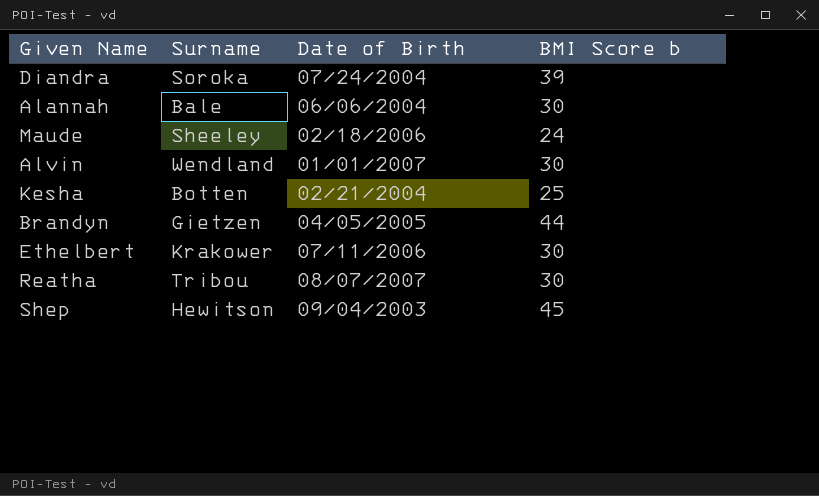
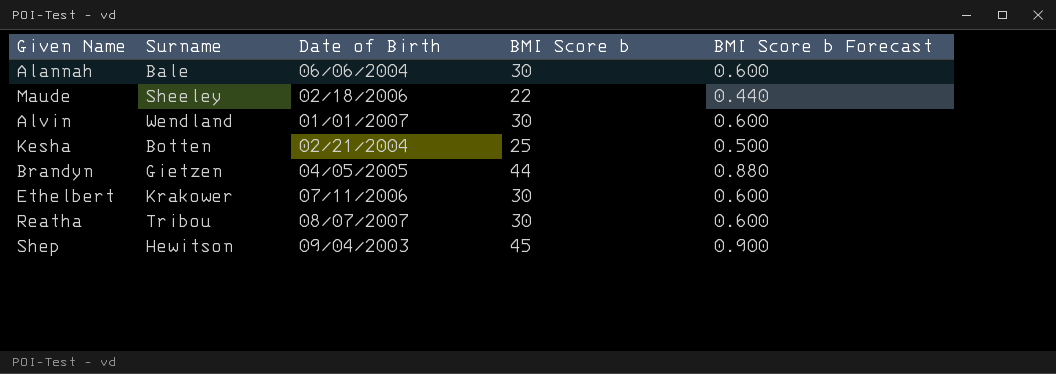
column BMI Score b Forecast | formula: none -> [BMI Score b] * 0.02
row Diandra: Soroka | 07/24/2004 | 39 -> none
Maude | BMI Score b: 24 -> 22

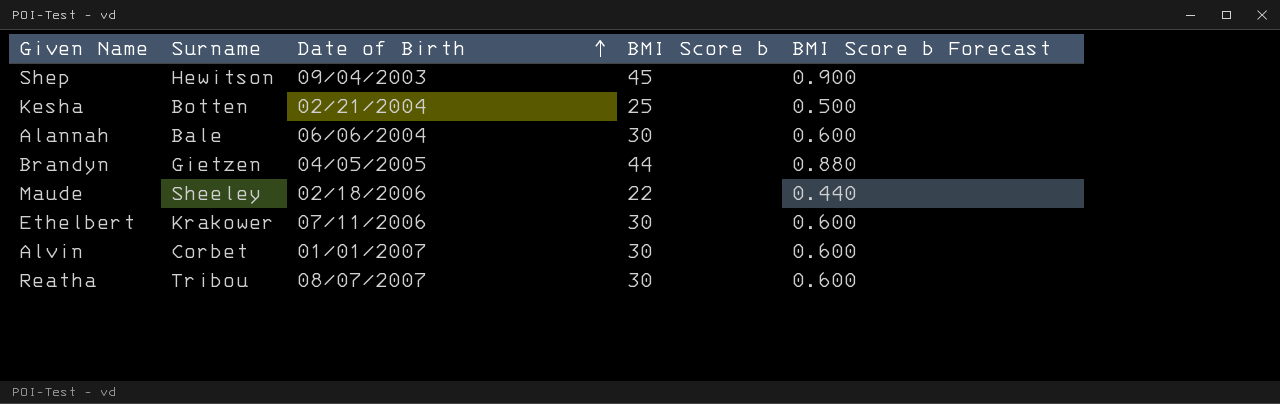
row order: none -> Date of Birth ascending
Alvin | Surname: Wendland -> Corbet

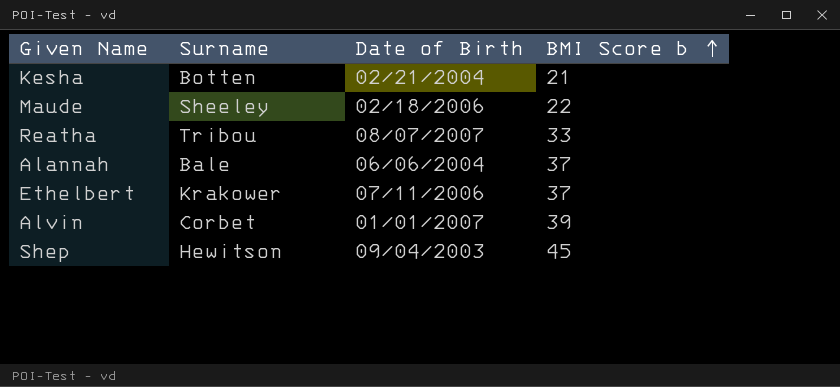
row order: Date of Birth ascending -> BMI Score b ascending
column BMI Score b Forecast | formula: [BMI Score b] * 0.02 -> none
row Brandyn: Gietzen | 04/05/2005 | 44 | 0.880 -> none
Kesha | BMI Score b: 25 -> 21
Reatha | BMI Score b: 30 -> 33
Alannah | BMI Score b: 30 -> 37
Ethelbert | BMI Score b: 30 -> 37
Alvin | BMI Score b: 30 -> 39

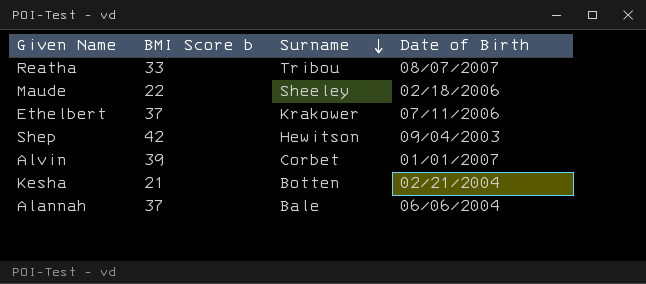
row order: BMI Score b ascending -> Surname descending
column BMI Score b | position: 4 -> 2
Shep | BMI Score b: 45 -> 42

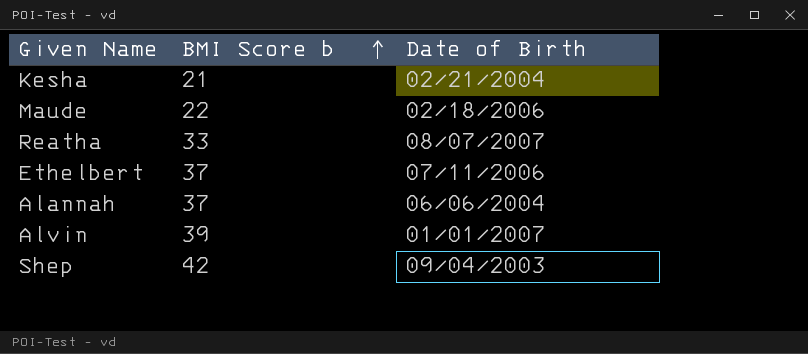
row order: Surname descending -> BMI Score b ascending
column Surname | position: 3 -> none

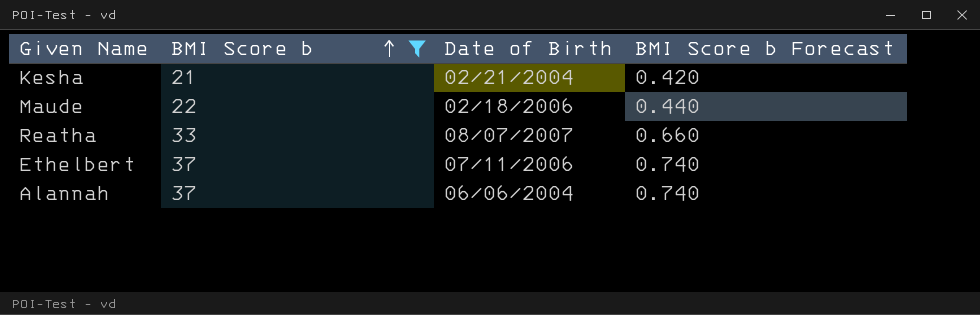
filter: none -> BMI Score b <= 37
column BMI Score b Forecast | formula: none -> [BMI Score b] * 0.02

